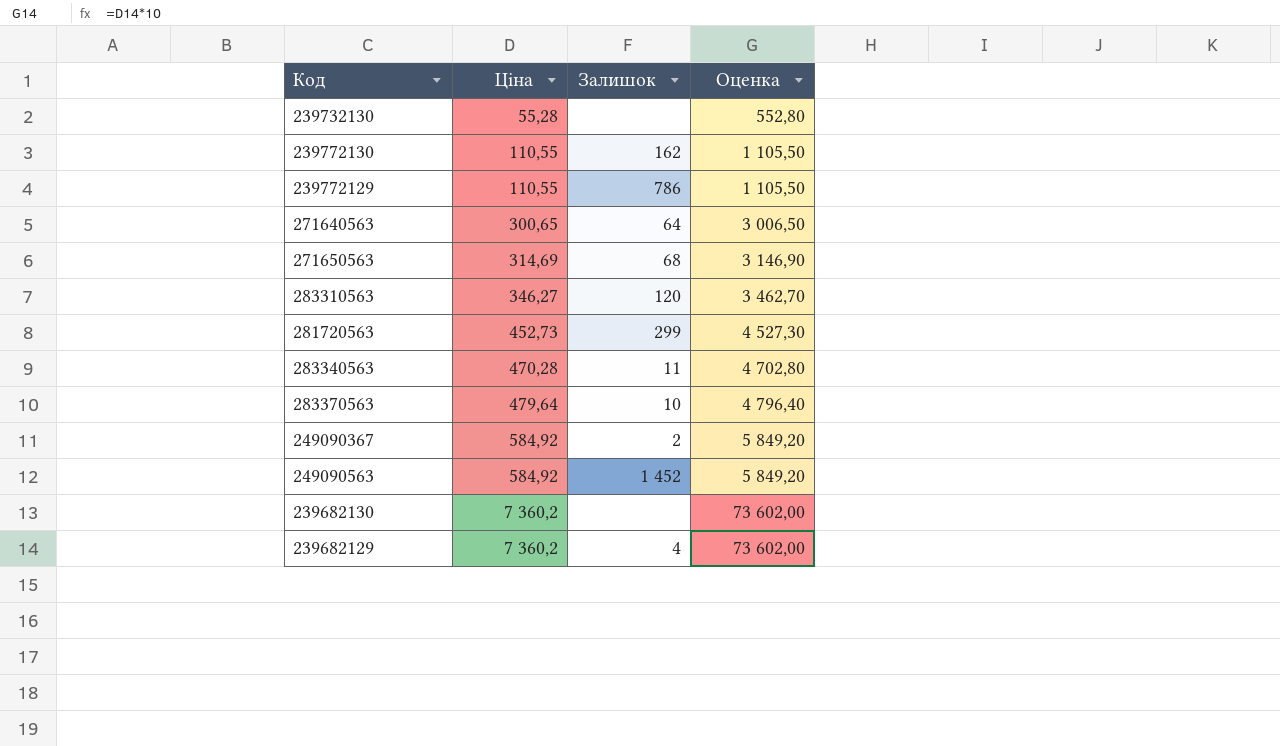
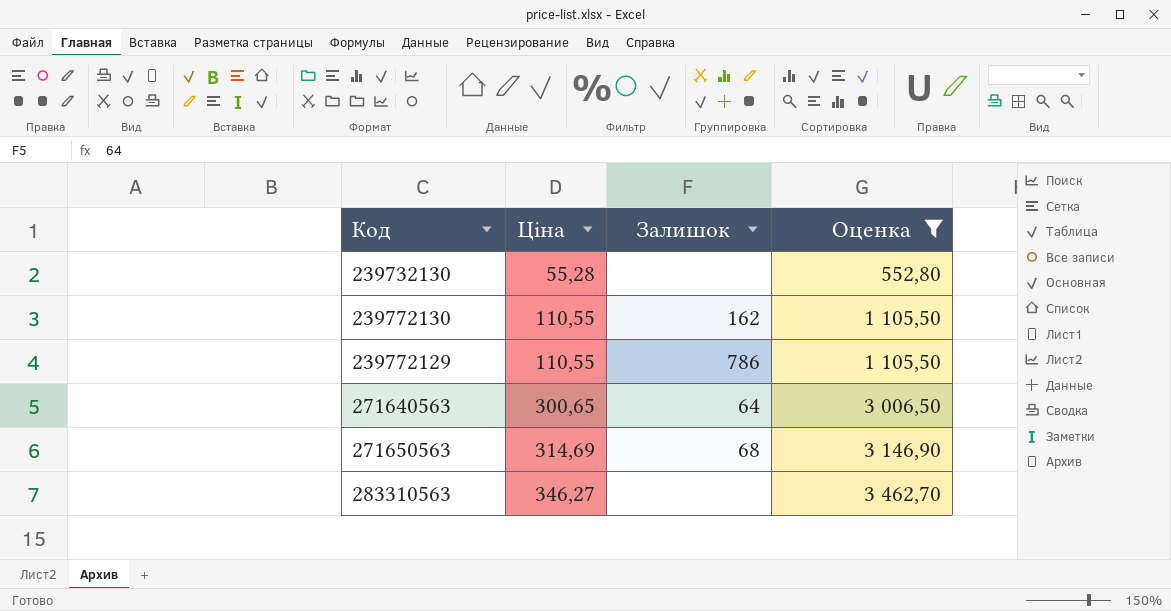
filter: none -> Оценка <= 3 462,70
283310563 | Залишок: 120 -> none

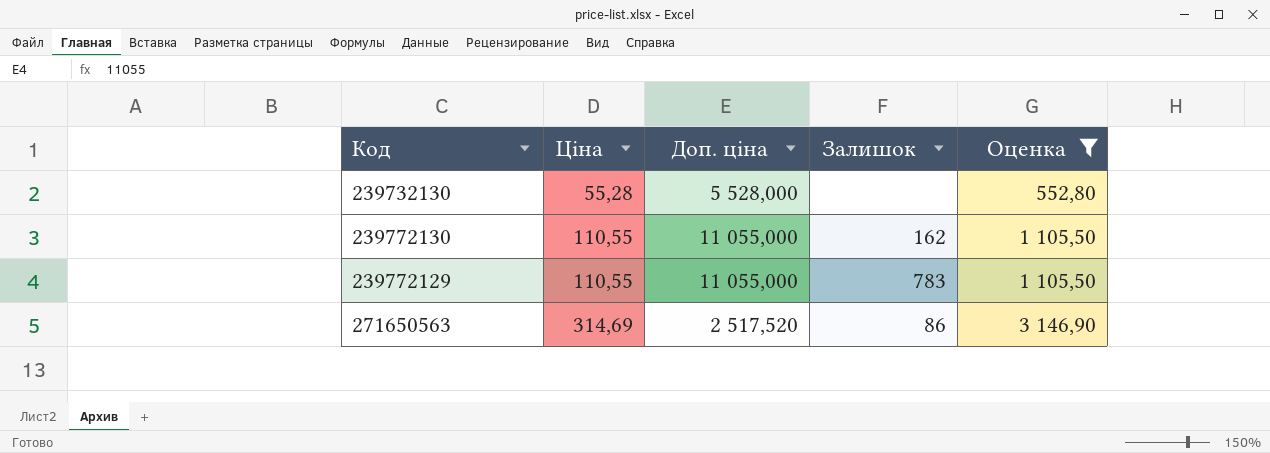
column Доп. ціна | position: none -> 3
row 271640563: 300,65 | 64 | 3 006,50 -> none
row 283310563: 346,27 | none | 3 462,70 -> none
239772129 | Залишок: 786 -> 783
271650563 | Залишок: 68 -> 86

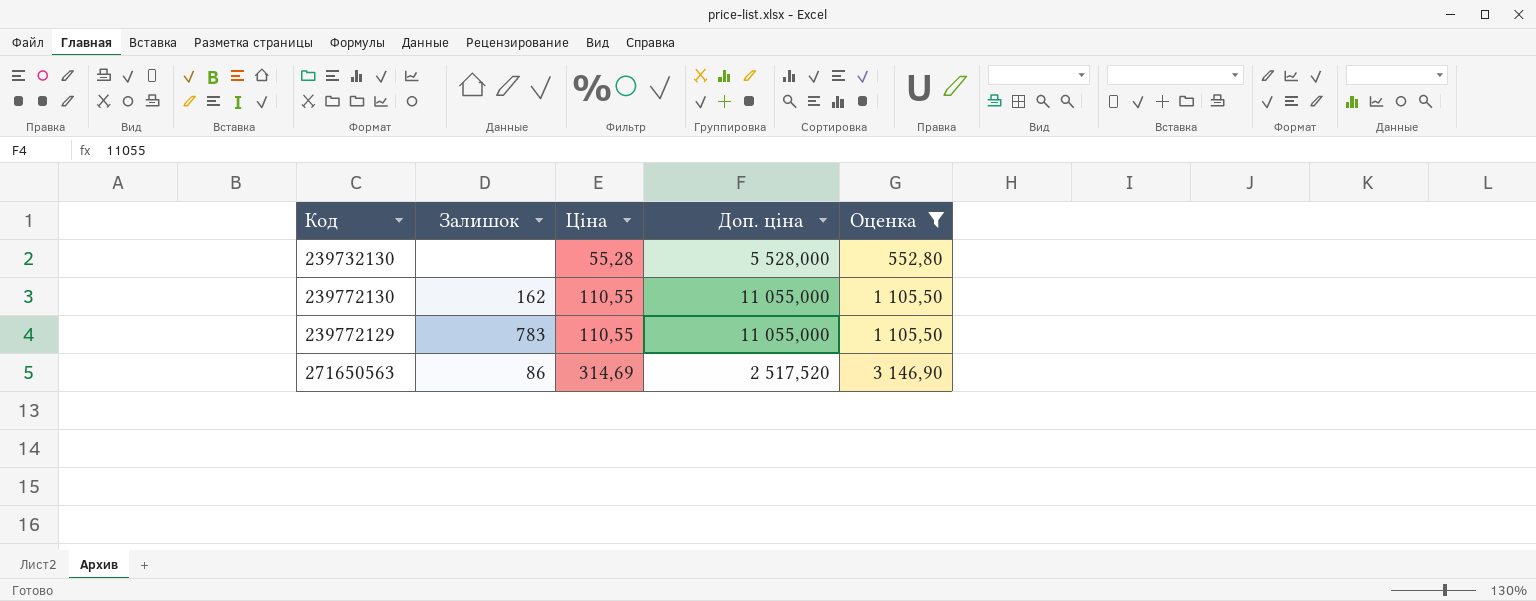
column Залишок | position: 4 -> 2

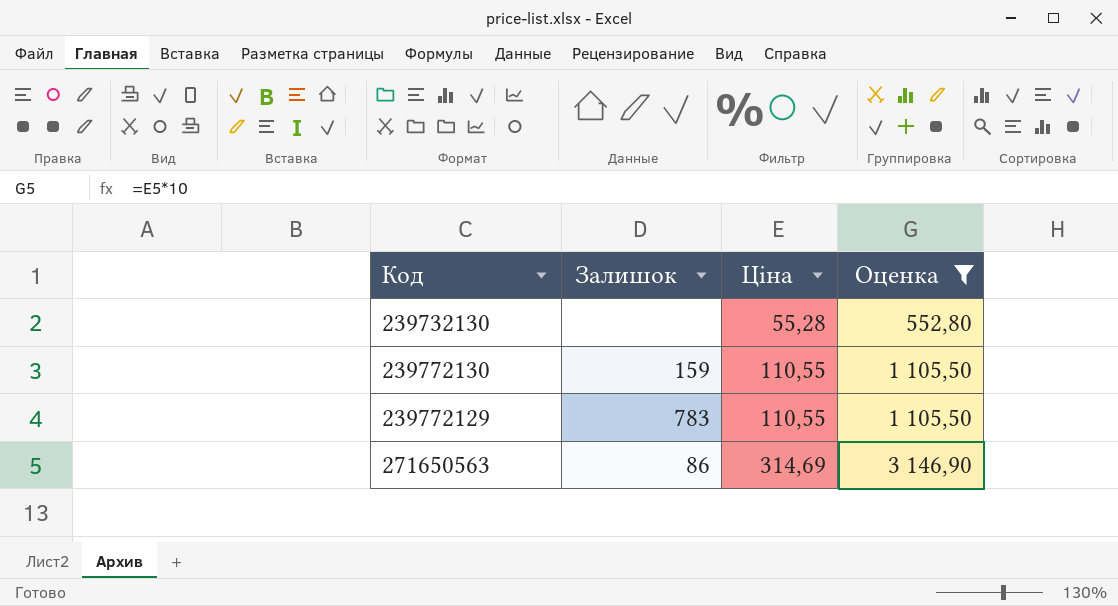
column Доп. ціна | position: 4 -> none
239772130 | Залишок: 162 -> 159

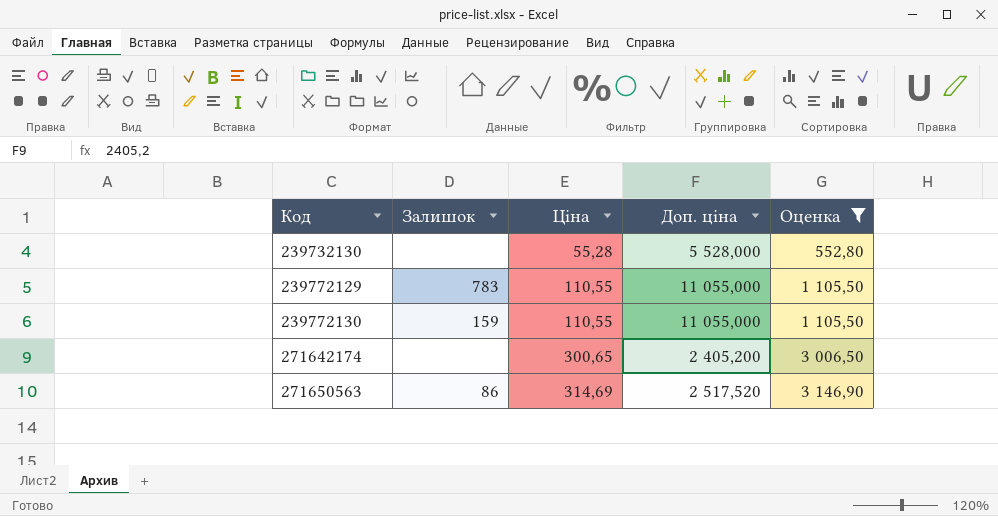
row order: Ціна ascending -> Код ascending
column Доп. ціна | position: none -> 4
row 271642174: none -> none | 300,65 | 2 405,200 | 3 006,50

